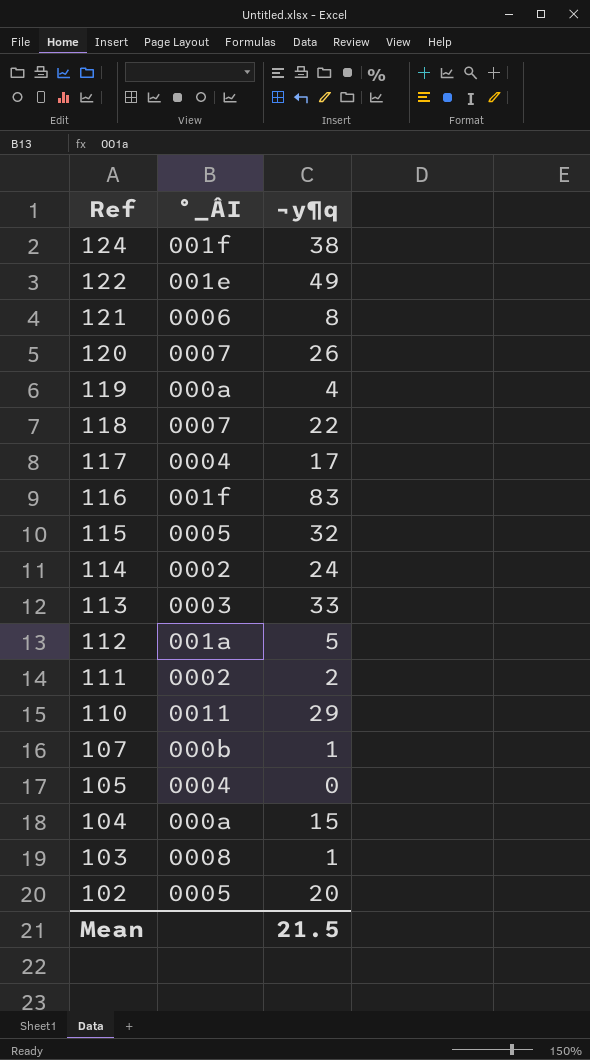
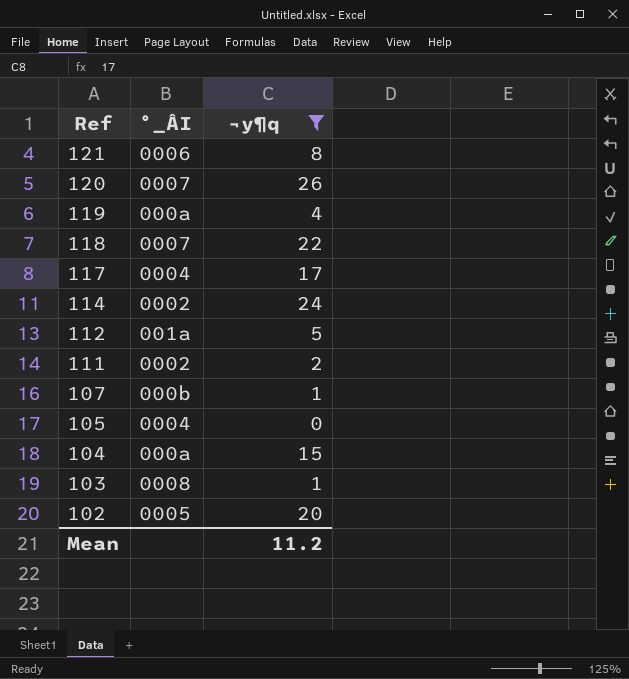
filter: none -> ¬y¶q <= 26
Mean | ¬y¶q: 21.5 -> 11.2

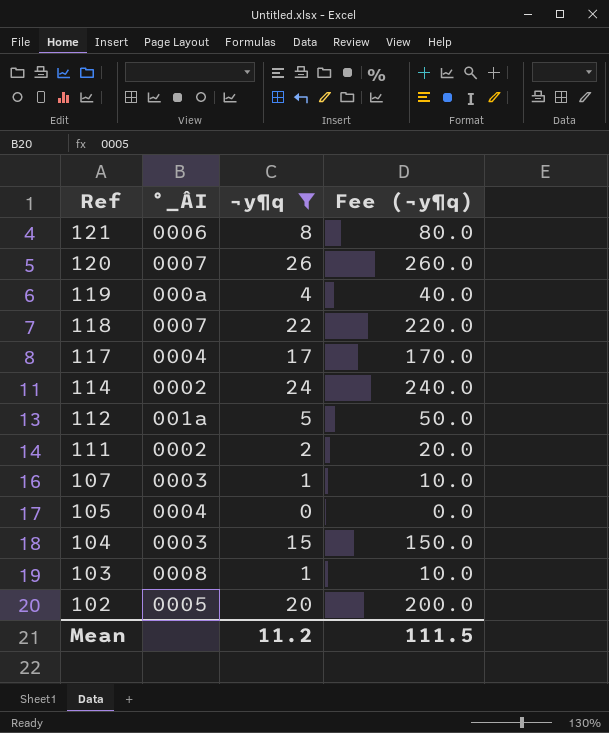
column Fee (¬y¶q) | formula: none -> [¬y¶q] * 10
107 | °_ÂI: 000b -> 0003
104 | °_ÂI: 000a -> 0003

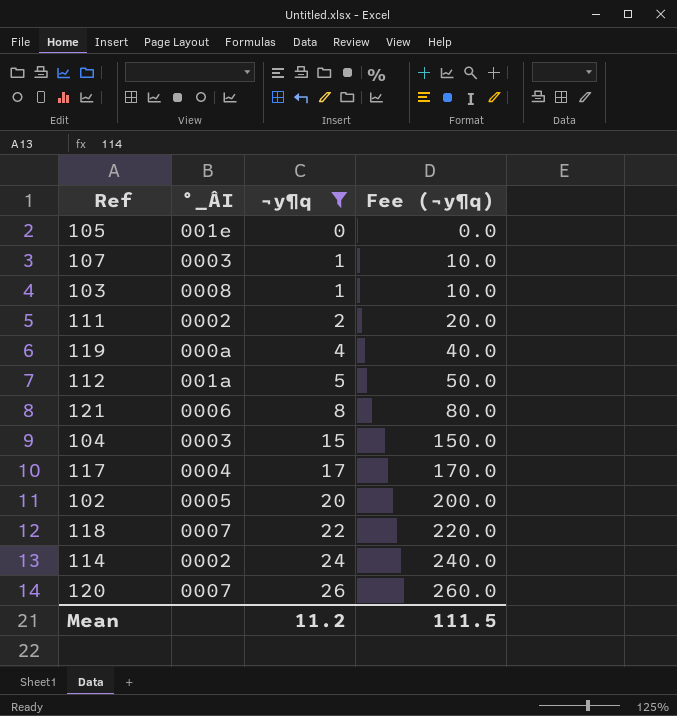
row order: Ref descending -> ¬y¶q ascending
105 | °_ÂI: 0004 -> 001e

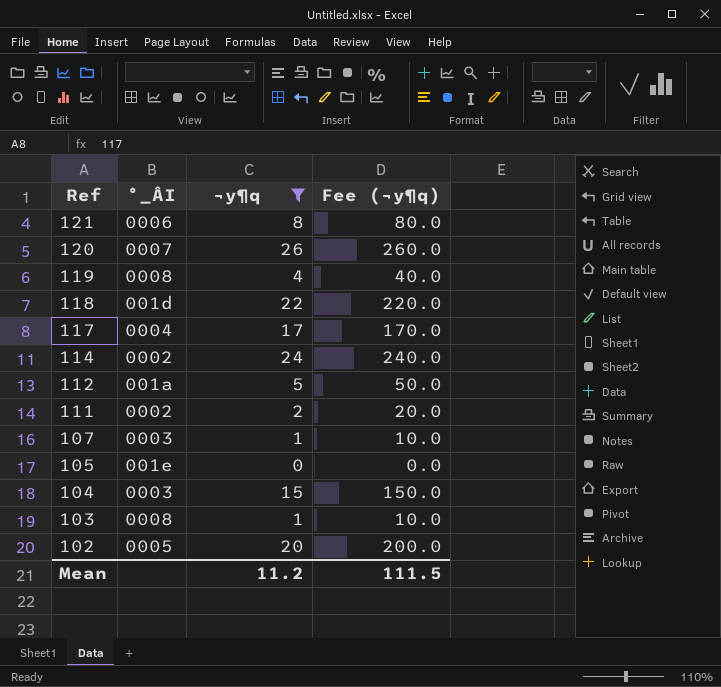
row order: ¬y¶q ascending -> Ref descending
119 | °_ÂI: 000a -> 0008
118 | °_ÂI: 0007 -> 001d

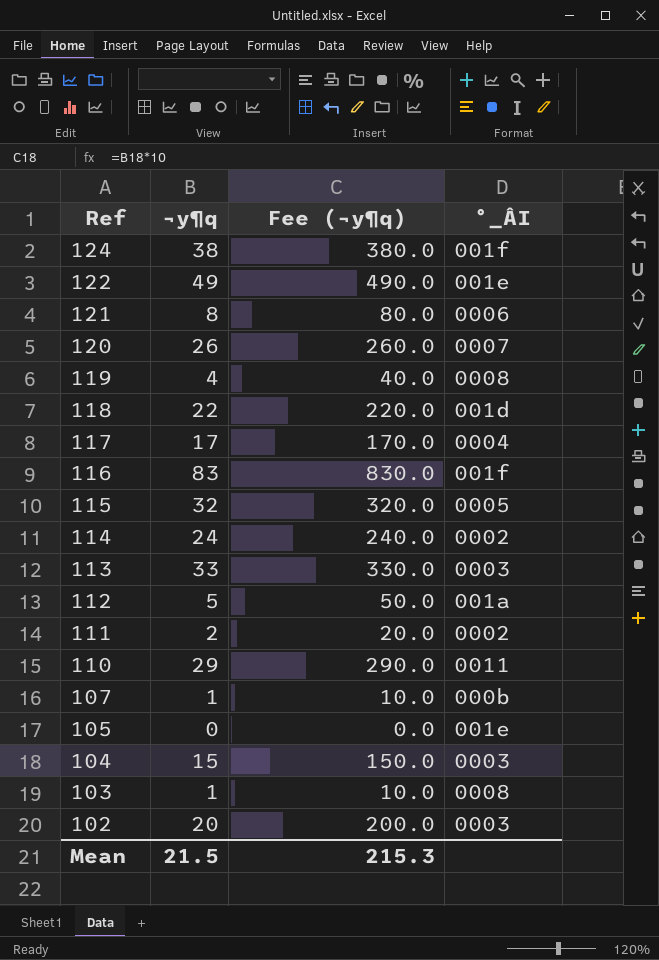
filter: ¬y¶q <= 26 -> none
column °_ÂI | position: 2 -> 4
107 | °_ÂI: 0003 -> 000b
102 | °_ÂI: 0005 -> 0003
Mean | ¬y¶q: 11.2 -> 21.5
Mean | Fee (¬y¶q): 111.5 -> 215.3

